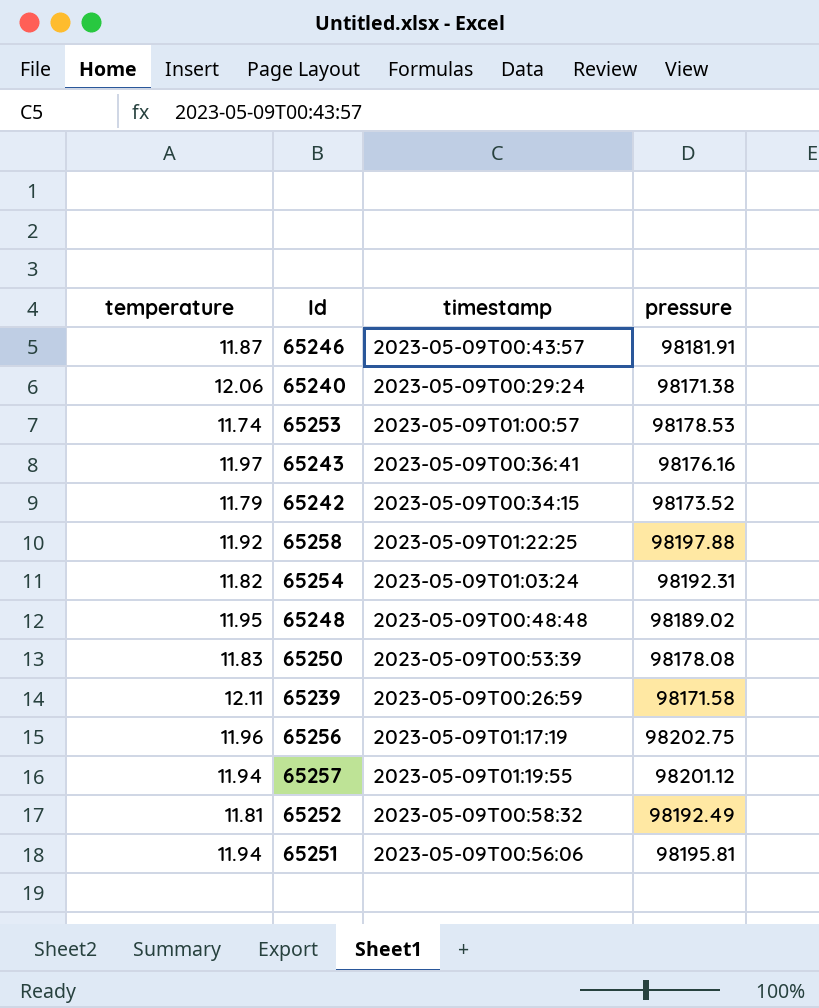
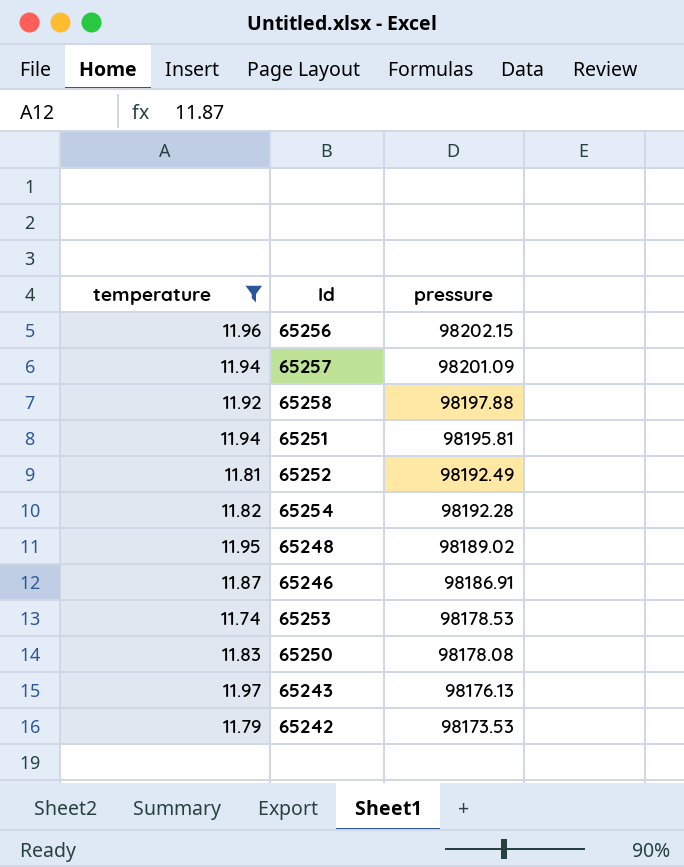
filter: none -> temperature <= 11.97
row order: none -> pressure descending
column timestamp | position: 3 -> none
65256 | pressure: 98202.75 -> 98202.15
65257 | pressure: 98201.12 -> 98201.09
65254 | pressure: 98192.31 -> 98192.28
65246 | pressure: 98181.91 -> 98186.91
65243 | pressure: 98176.16 -> 98176.13
65242 | pressure: 98173.52 -> 98173.53

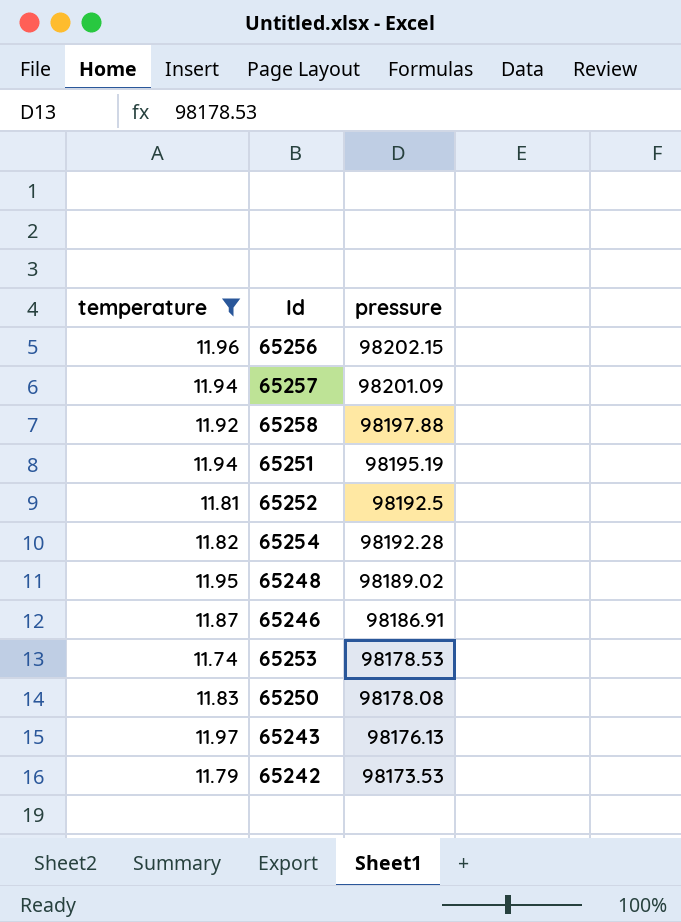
65251 | pressure: 98195.81 -> 98195.19
65252 | pressure: 98192.49 -> 98192.5

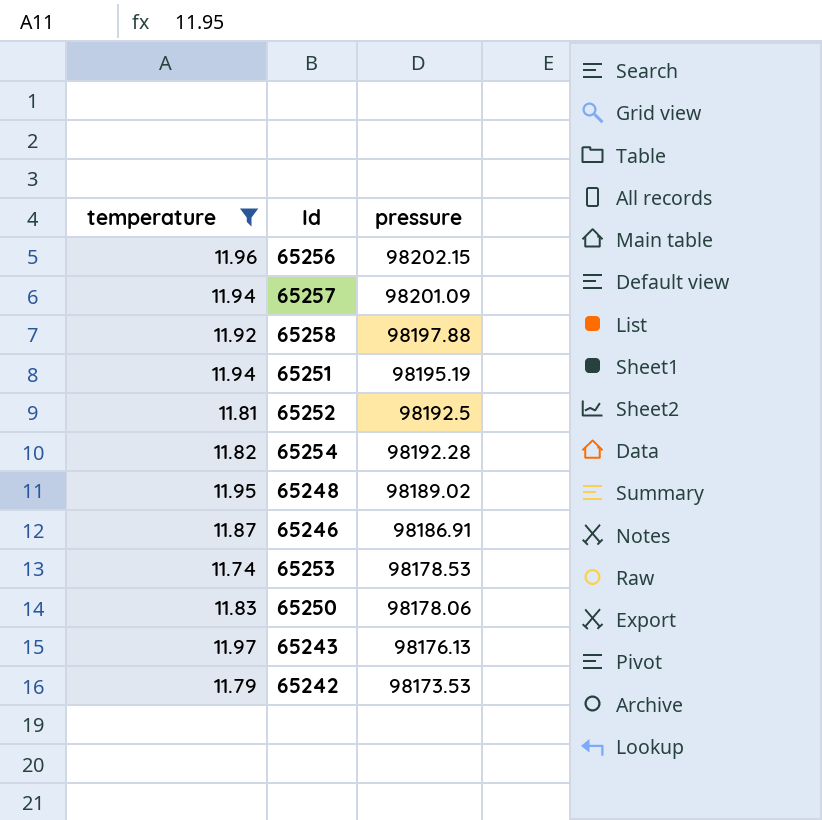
65250 | pressure: 98178.08 -> 98178.06

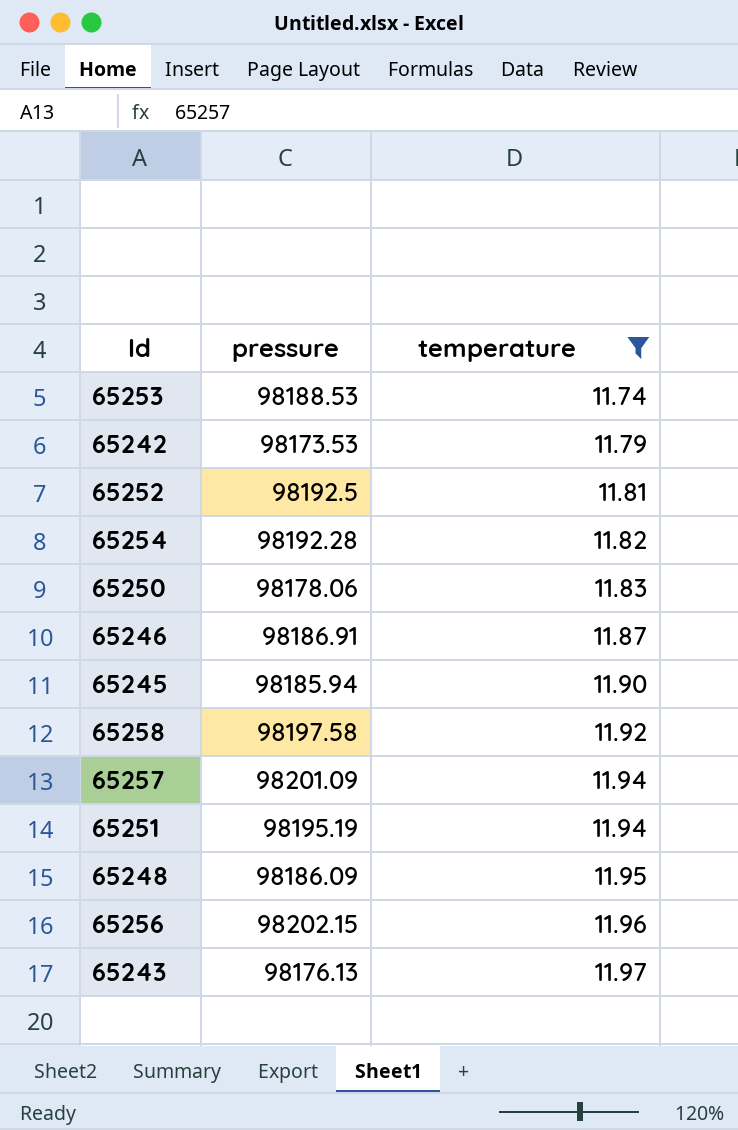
row order: pressure descending -> temperature ascending
column temperature | position: 1 -> 3
65253 | pressure: 98178.53 -> 98188.53
row 65245: none -> 98185.94 | 11.90
65258 | pressure: 98197.88 -> 98197.58
65248 | pressure: 98189.02 -> 98186.09

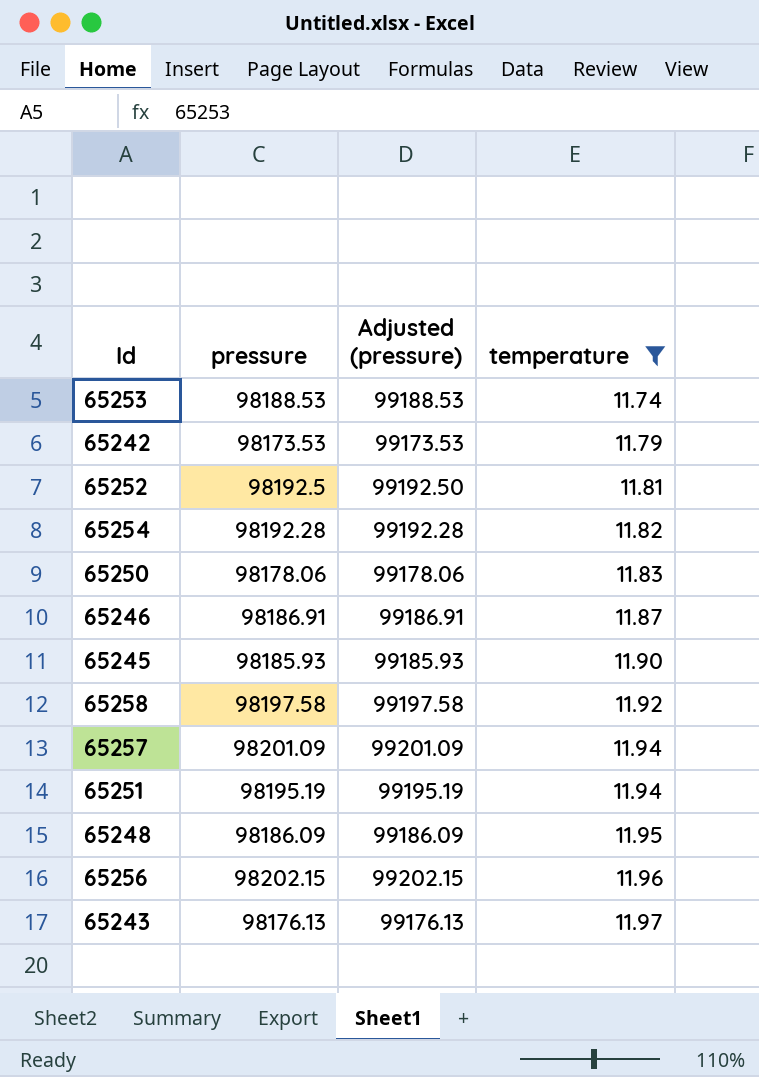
column Adjusted (pressure) | formula: none -> [pressure] + 1000
65245 | pressure: 98185.94 -> 98185.93

